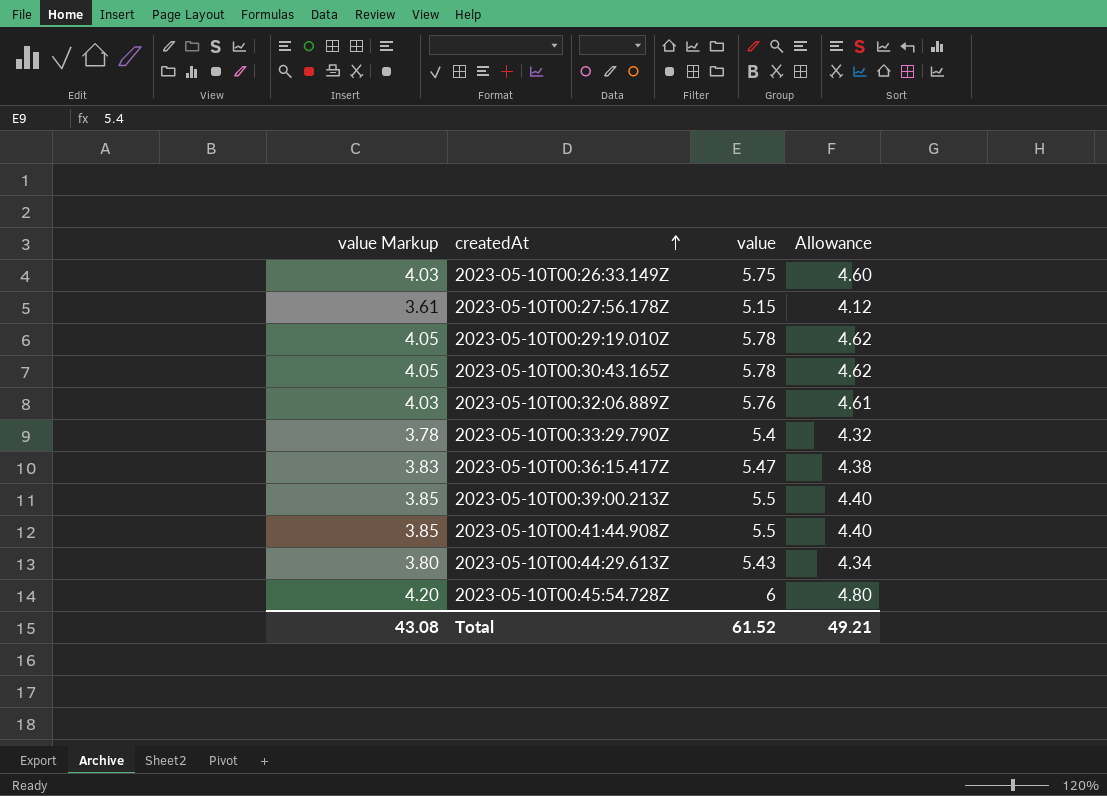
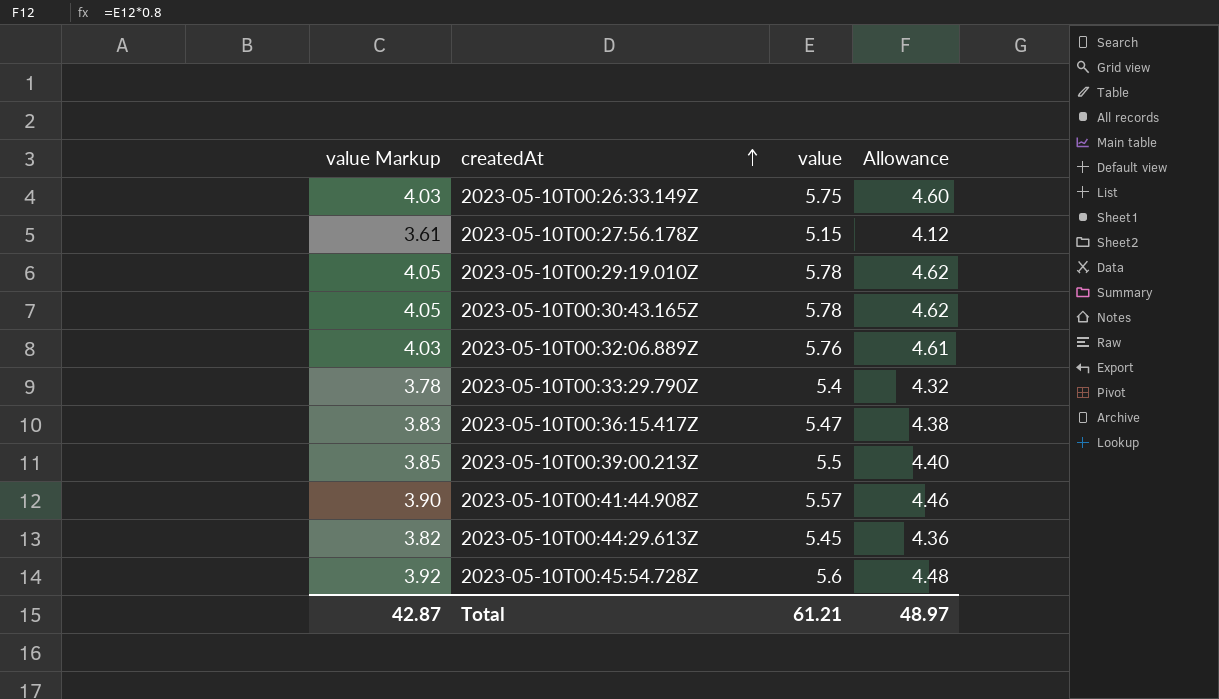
2023-05-10T00:41:44.908Z | value Markup: 3.85 -> 3.90
2023-05-10T00:41:44.908Z | value: 5.5 -> 5.57
2023-05-10T00:41:44.908Z | Allowance: 4.40 -> 4.46
2023-05-10T00:44:29.613Z | value Markup: 3.80 -> 3.82
2023-05-10T00:44:29.613Z | value: 5.43 -> 5.45
2023-05-10T00:44:29.613Z | Allowance: 4.34 -> 4.36
2023-05-10T00:45:54.728Z | value Markup: 4.20 -> 3.92
2023-05-10T00:45:54.728Z | value: 6 -> 5.6
2023-05-10T00:45:54.728Z | Allowance: 4.80 -> 4.48
Total | value Markup: 43.08 -> 42.87
Total | value: 61.52 -> 61.21
Total | Allowance: 49.21 -> 48.97

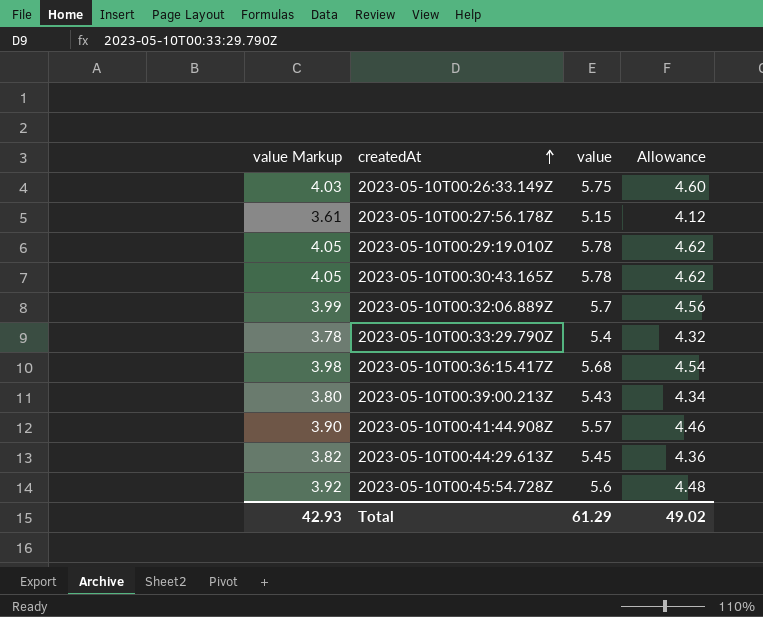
2023-05-10T00:32:06.889Z | value Markup: 4.03 -> 3.99
2023-05-10T00:32:06.889Z | value: 5.76 -> 5.7
2023-05-10T00:32:06.889Z | Allowance: 4.61 -> 4.56
2023-05-10T00:36:15.417Z | value Markup: 3.83 -> 3.98
2023-05-10T00:36:15.417Z | value: 5.47 -> 5.68
2023-05-10T00:36:15.417Z | Allowance: 4.38 -> 4.54
2023-05-10T00:39:00.213Z | value Markup: 3.85 -> 3.80
2023-05-10T00:39:00.213Z | value: 5.5 -> 5.43
2023-05-10T00:39:00.213Z | Allowance: 4.40 -> 4.34
Total | value Markup: 42.87 -> 42.93
Total | value: 61.21 -> 61.29
Total | Allowance: 48.97 -> 49.02

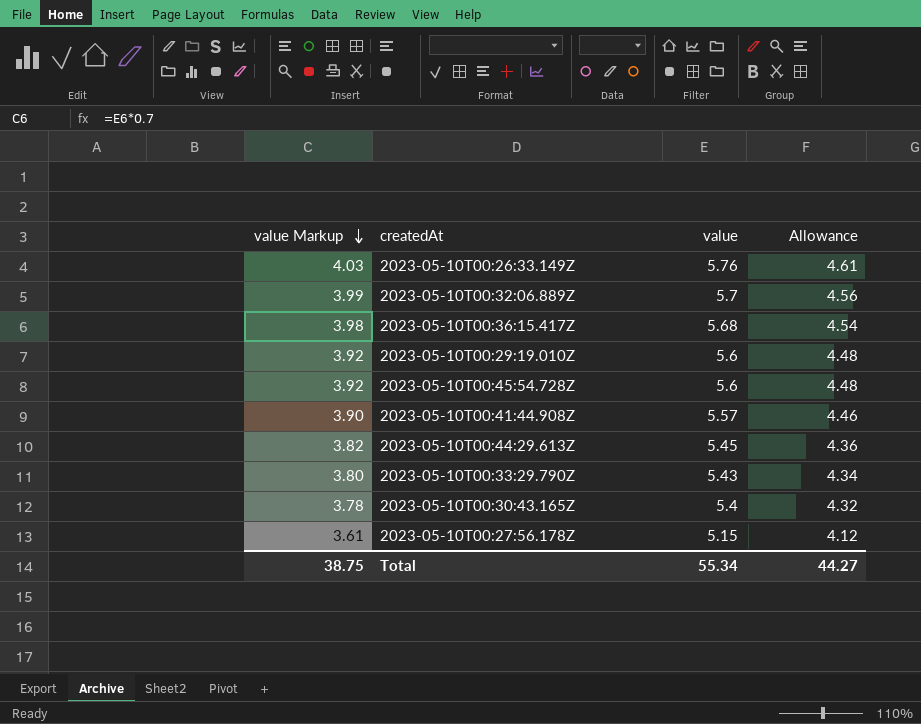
row order: createdAt ascending -> value Markup descending
row 2023-05-10T00:39:00.213Z: 3.80 | 5.43 | 4.34 -> none
2023-05-10T00:26:33.149Z | value: 5.75 -> 5.76
2023-05-10T00:26:33.149Z | Allowance: 4.60 -> 4.61
2023-05-10T00:29:19.010Z | value Markup: 4.05 -> 3.92
2023-05-10T00:29:19.010Z | value: 5.78 -> 5.6
2023-05-10T00:29:19.010Z | Allowance: 4.62 -> 4.48
2023-05-10T00:33:29.790Z | value Markup: 3.78 -> 3.80
2023-05-10T00:33:29.790Z | value: 5.4 -> 5.43
2023-05-10T00:33:29.790Z | Allowance: 4.32 -> 4.34
2023-05-10T00:30:43.165Z | value Markup: 4.05 -> 3.78
2023-05-10T00:30:43.165Z | value: 5.78 -> 5.4
2023-05-10T00:30:43.165Z | Allowance: 4.62 -> 4.32
Total | value Markup: 42.93 -> 38.75
Total | value: 61.29 -> 55.34
Total | Allowance: 49.02 -> 44.27

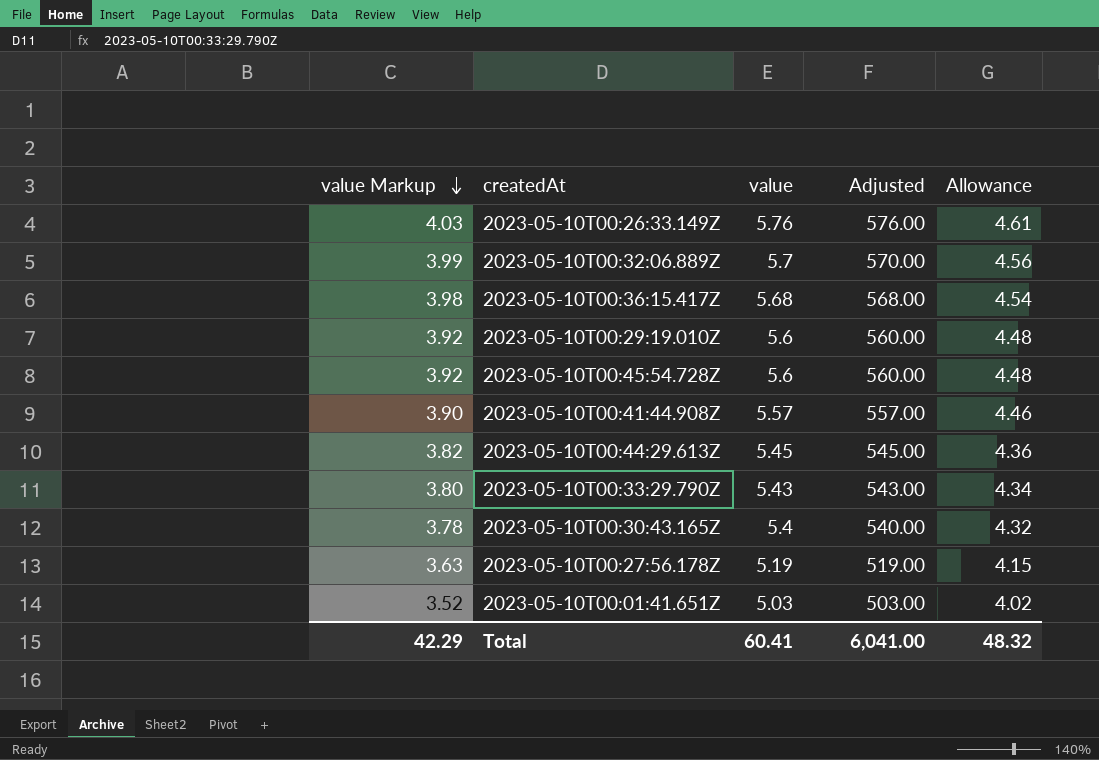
column Adjusted | formula: none -> [value] * 100
2023-05-10T00:27:56.178Z | value Markup: 3.61 -> 3.63
2023-05-10T00:27:56.178Z | value: 5.15 -> 5.19
2023-05-10T00:27:56.178Z | Allowance: 4.12 -> 4.15
row 2023-05-10T00:01:41.651Z: none -> 3.52 | 5.03 | 503.00 | 4.02
Total | value Markup: 38.75 -> 42.29
Total | value: 55.34 -> 60.41
Total | Allowance: 44.27 -> 48.32

